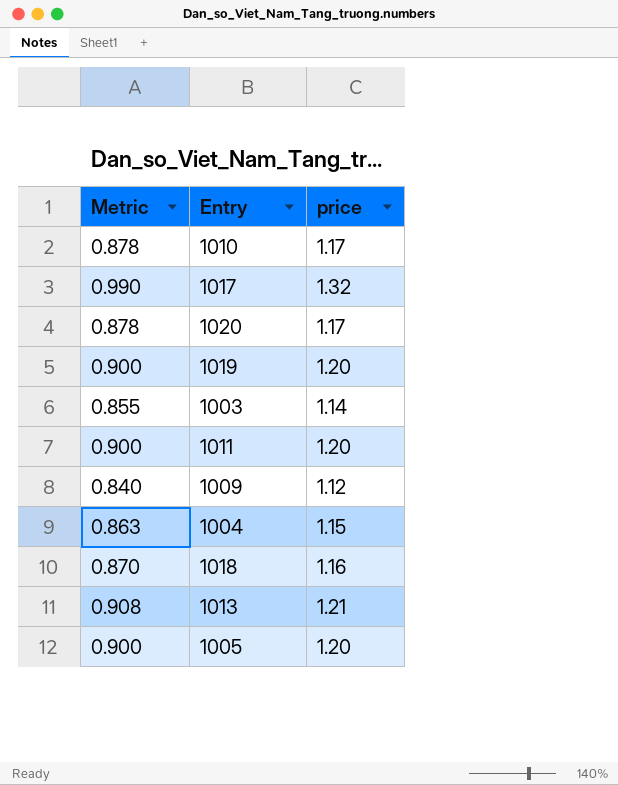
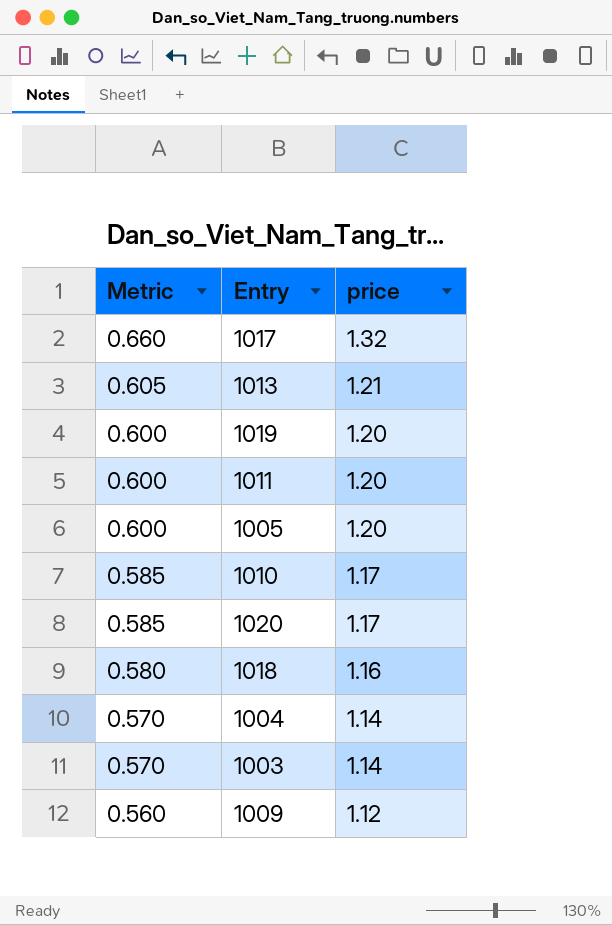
row order: none -> Metric descending
column Metric | formula: [price] * 0.75 -> [price] * 0.5
1004 | price: 1.15 -> 1.14

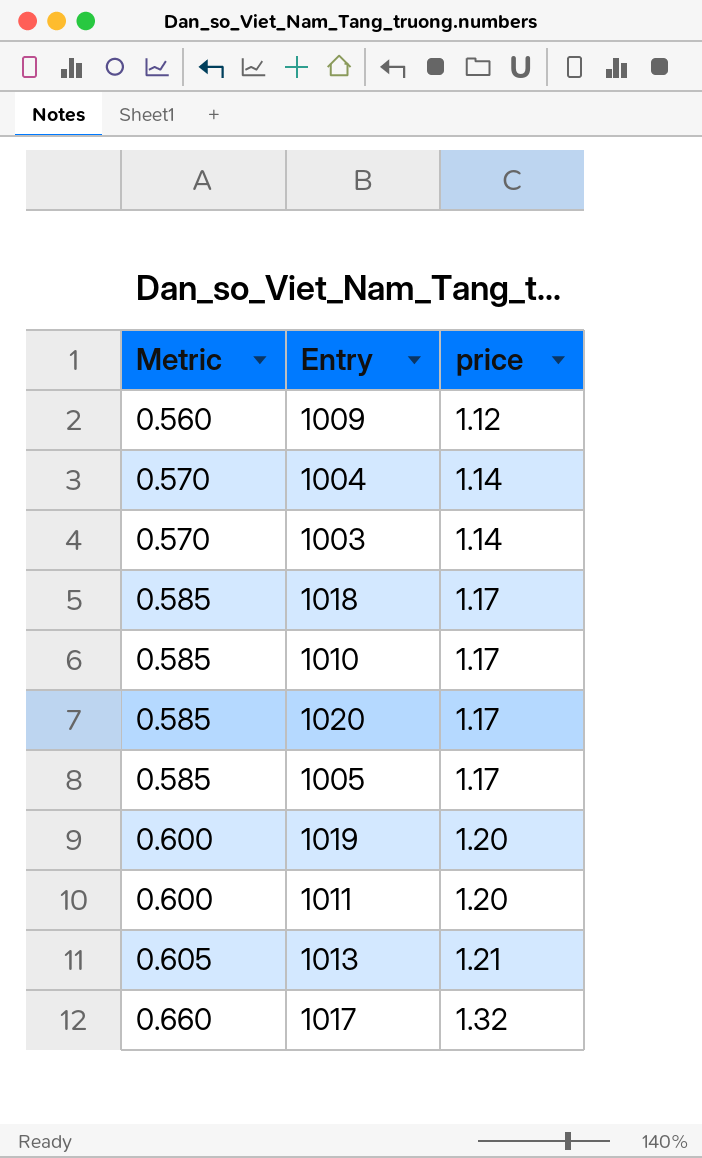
row order: Metric descending -> Metric ascending
1018 | Metric: 0.580 -> 0.585
1018 | price: 1.16 -> 1.17
1005 | Metric: 0.600 -> 0.585
1005 | price: 1.20 -> 1.17

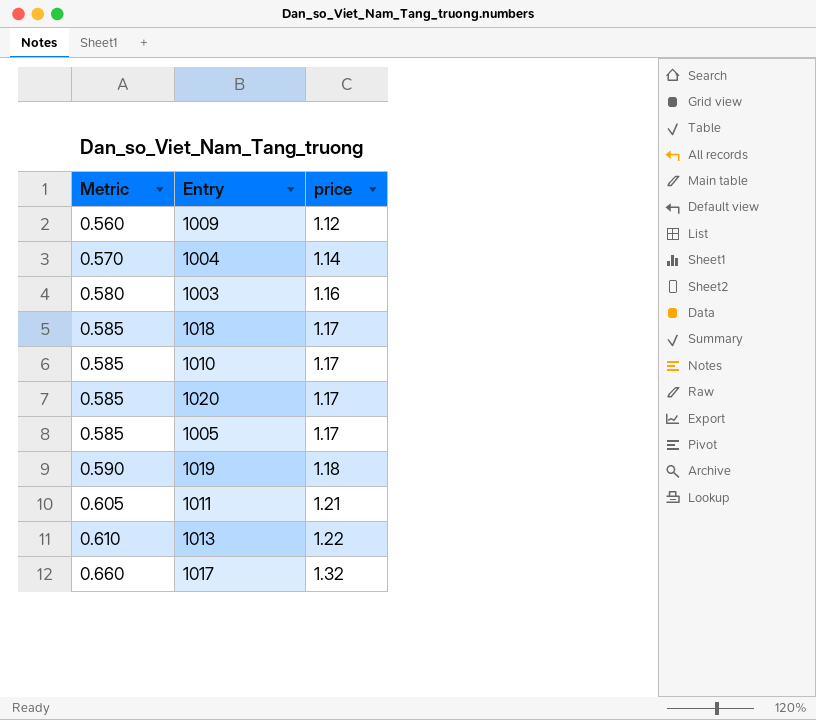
1003 | Metric: 0.570 -> 0.580
1003 | price: 1.14 -> 1.16
1019 | Metric: 0.600 -> 0.590
1019 | price: 1.20 -> 1.18
1011 | Metric: 0.600 -> 0.605
1011 | price: 1.20 -> 1.21
1013 | Metric: 0.605 -> 0.610
1013 | price: 1.21 -> 1.22

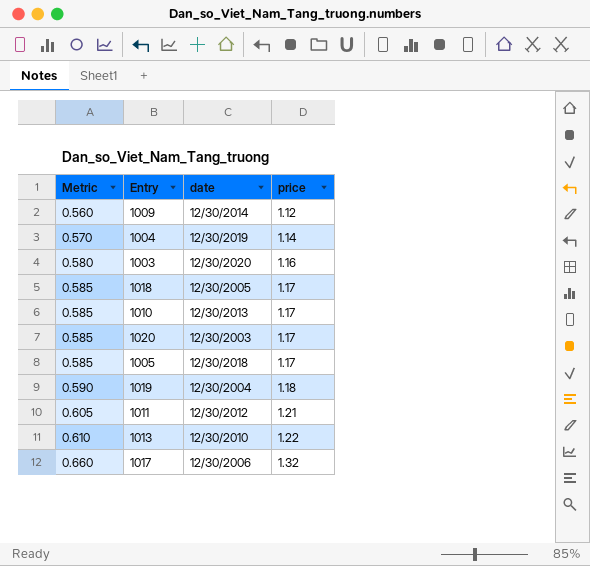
column date | position: none -> 3

